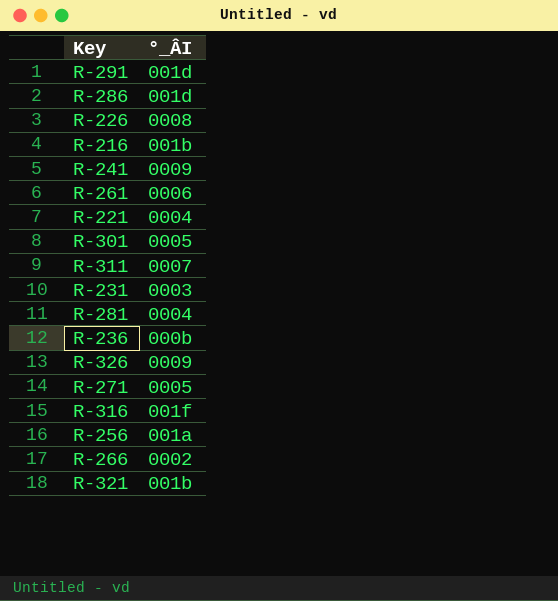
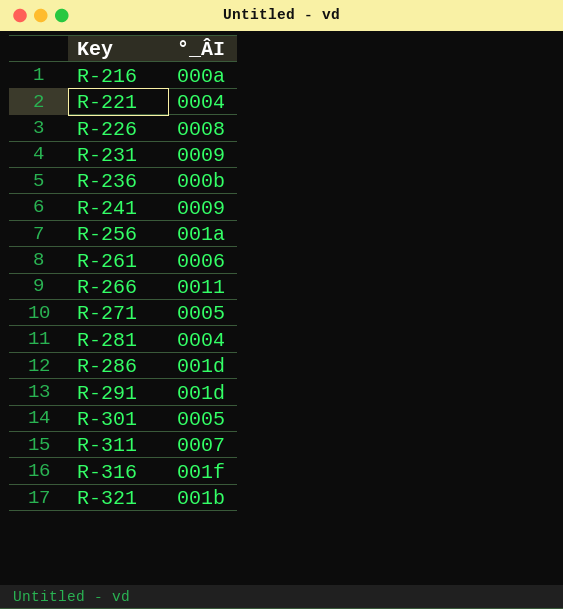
row order: none -> Key ascending
row R-326: 0009 -> none
R-216 | °_ÂI: 001b -> 000a
R-231 | °_ÂI: 0003 -> 0009
R-266 | °_ÂI: 0002 -> 0011

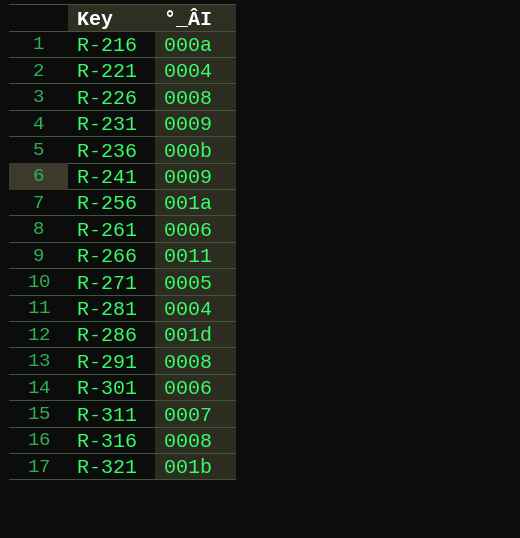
R-291 | °_ÂI: 001d -> 0008
R-301 | °_ÂI: 0005 -> 0006
R-316 | °_ÂI: 001f -> 0008

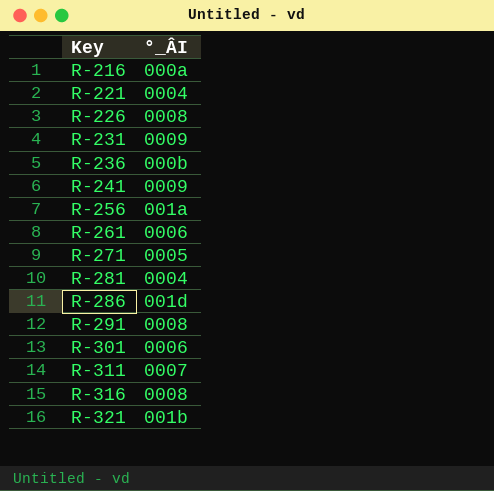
row R-266: 0011 -> none

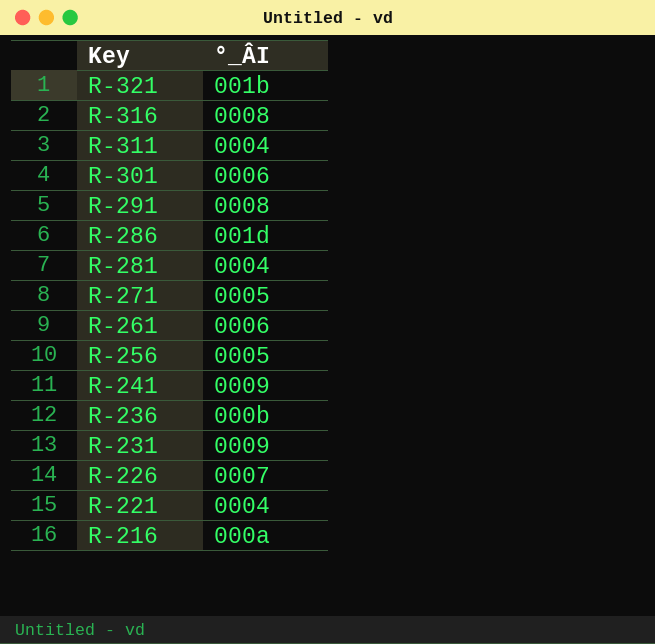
row order: Key ascending -> Key descending
R-311 | °_ÂI: 0007 -> 0004
R-256 | °_ÂI: 001a -> 0005
R-226 | °_ÂI: 0008 -> 0007

